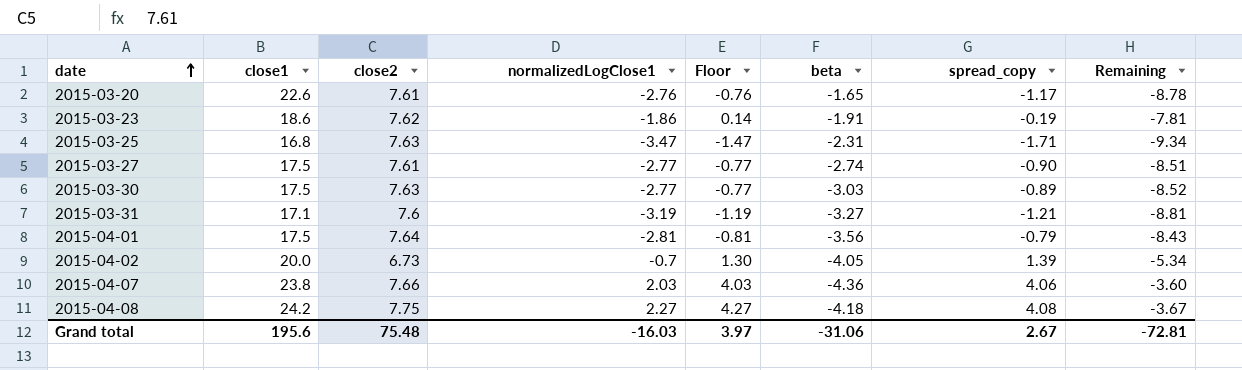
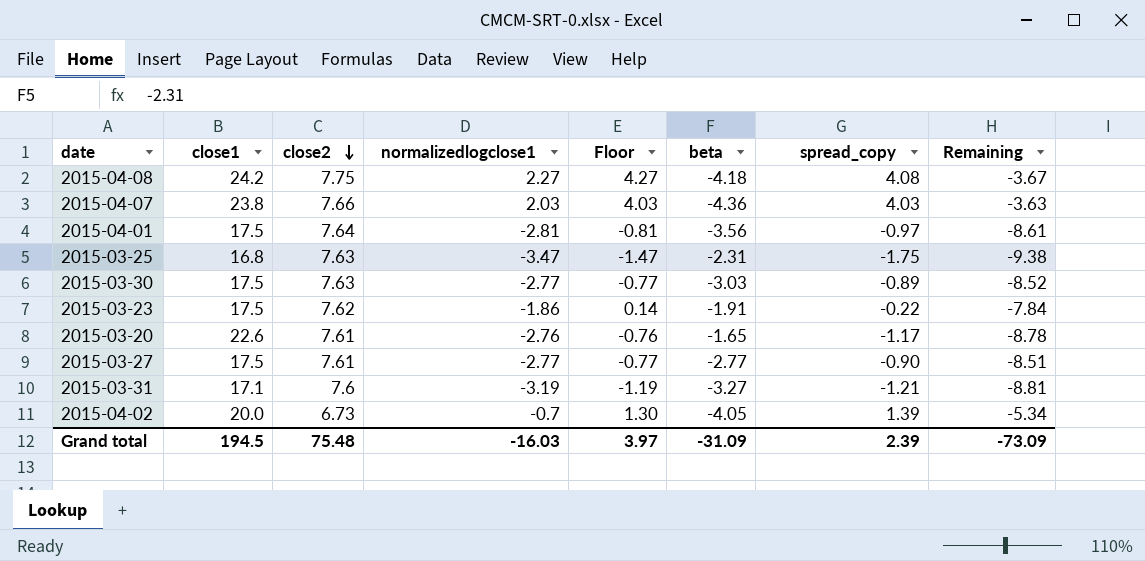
row order: date ascending -> close2 descending
column name: normalizedLogClose1 -> normalizedlogclose1
2015-04-07 | spread_copy: 4.06 -> 4.03
2015-04-07 | Remaining: -3.60 -> -3.63
2015-04-01 | spread_copy: -0.79 -> -0.97
2015-04-01 | Remaining: -8.43 -> -8.61
2015-03-25 | spread_copy: -1.71 -> -1.75
2015-03-25 | Remaining: -9.34 -> -9.38
2015-03-23 | close1: 18.6 -> 17.5
2015-03-23 | spread_copy: -0.19 -> -0.22
2015-03-23 | Remaining: -7.81 -> -7.84
2015-03-27 | beta: -2.74 -> -2.77
Grand total | close1: 195.6 -> 194.5
Grand total | beta: -31.06 -> -31.09
Grand total | spread_copy: 2.67 -> 2.39
Grand total | Remaining: -72.81 -> -73.09

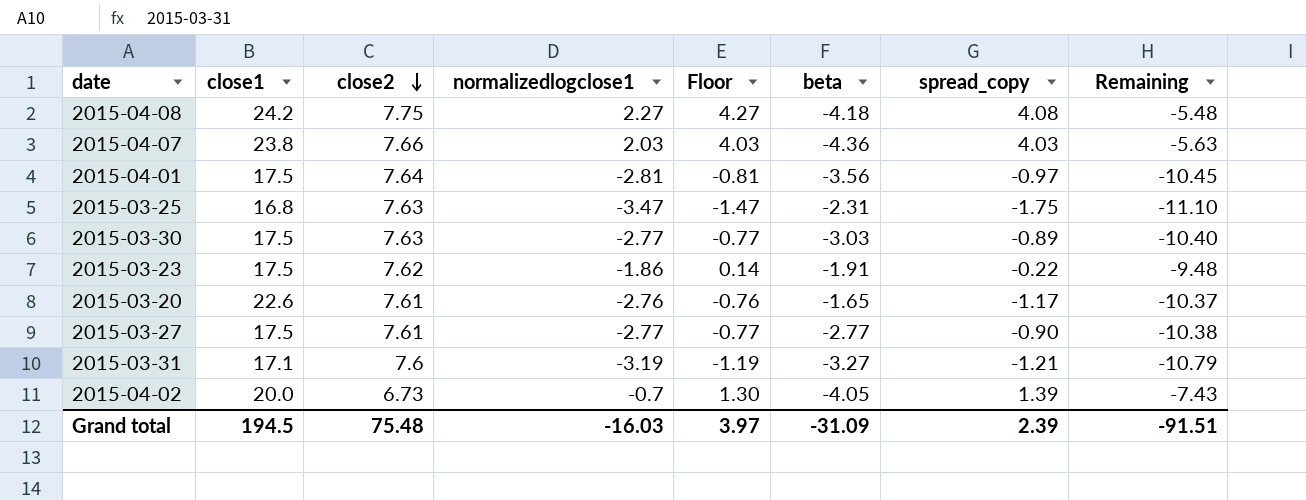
column Remaining | formula: [spread_copy] - [close2] -> [normalizedlogclose1] - [close2]
Grand total | Remaining: -73.09 -> -91.51

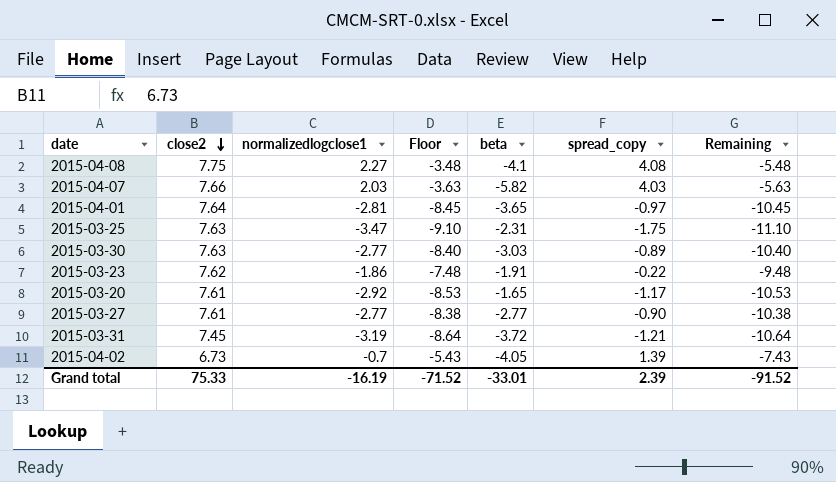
column close1 | position: 2 -> none
column Floor | formula: [normalizedlogclose1] + 2 -> [Remaining] + 2
2015-04-08 | beta: -4.18 -> -4.1
2015-04-07 | beta: -4.36 -> -5.82
2015-04-01 | beta: -3.56 -> -3.65
2015-03-20 | normalizedlogclose1: -2.76 -> -2.92
2015-03-20 | Remaining: -10.37 -> -10.53
2015-03-31 | close2: 7.6 -> 7.45
2015-03-31 | beta: -3.27 -> -3.72
2015-03-31 | Remaining: -10.79 -> -10.64
Grand total | close2: 75.48 -> 75.33
Grand total | normalizedlogclose1: -16.03 -> -16.19
Grand total | Floor: 3.97 -> -71.52
Grand total | beta: -31.09 -> -33.01
Grand total | Remaining: -91.51 -> -91.52

